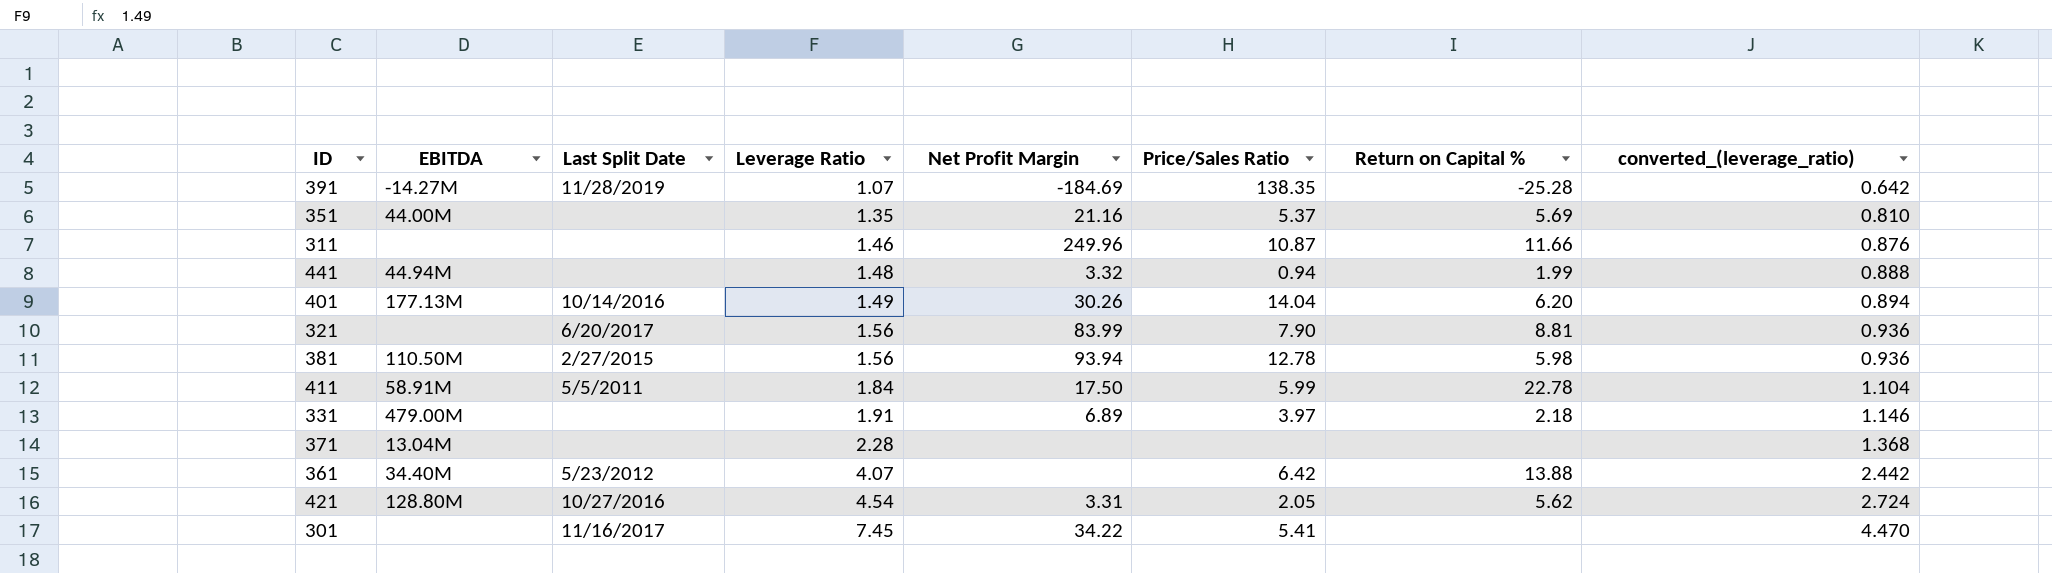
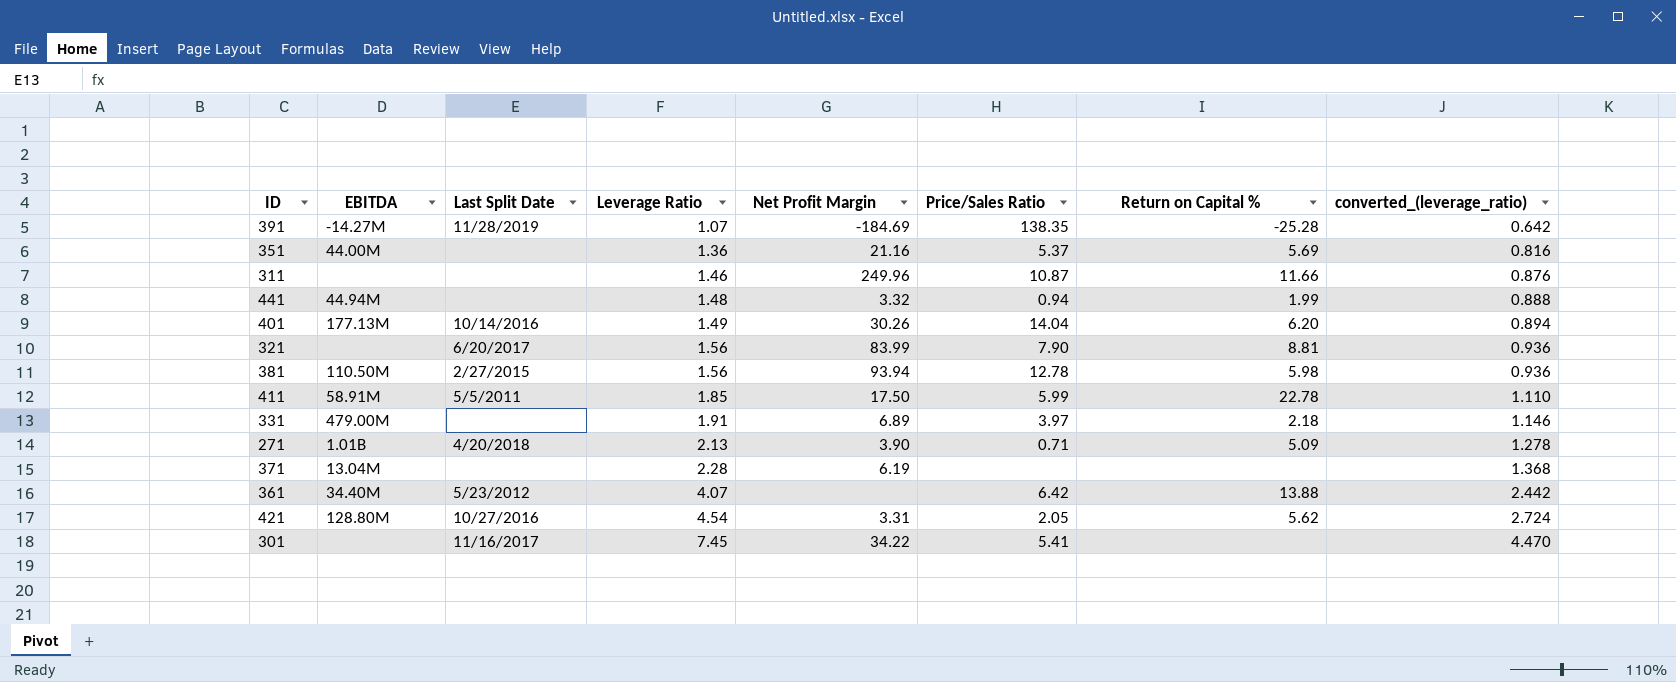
351 | Leverage Ratio: 1.35 -> 1.36
351 | converted_(leverage_ratio): 0.810 -> 0.816
411 | Leverage Ratio: 1.84 -> 1.85
411 | converted_(leverage_ratio): 1.104 -> 1.110
row 271: none -> 1.01B | 4/20/2018 | 2.13 | 3.90 | 0.71 | 5.09 | 1.278
371 | Net Profit Margin: none -> 6.19

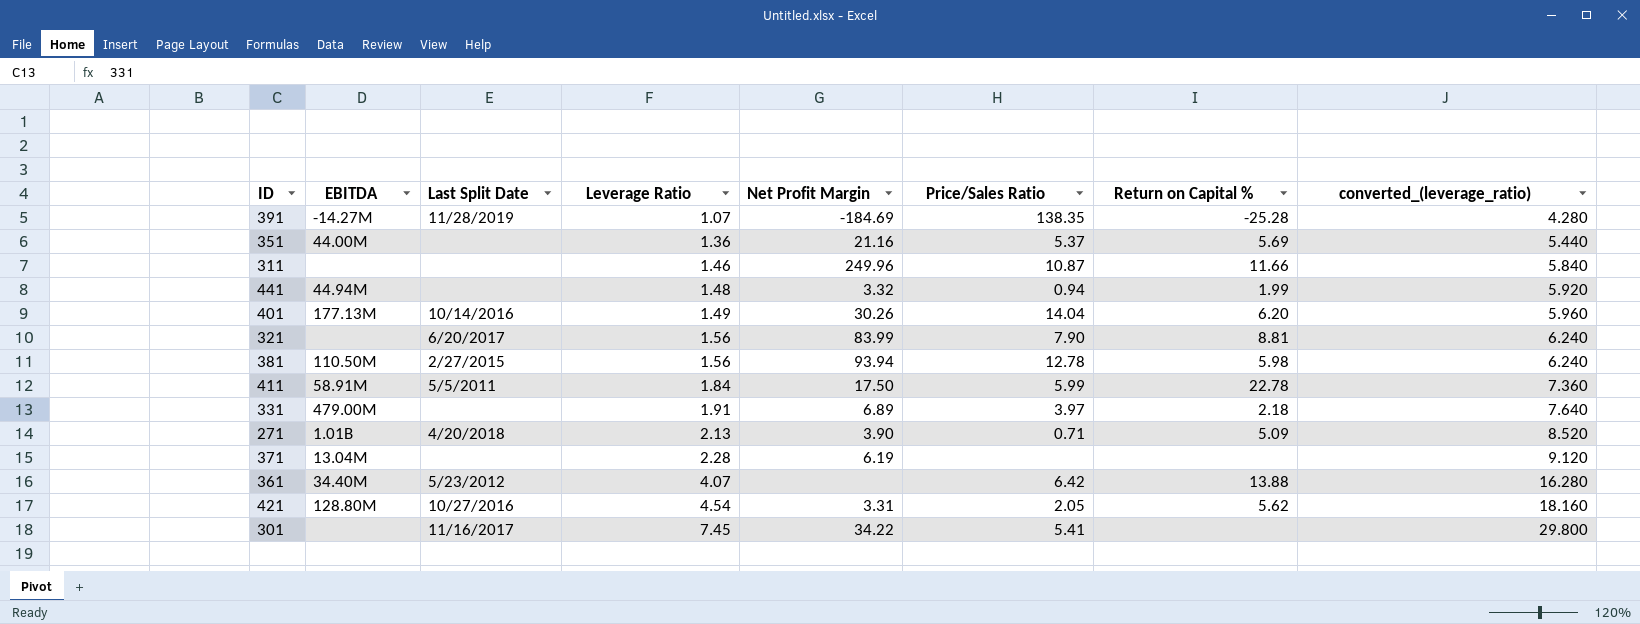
column converted_(leverage_ratio) | formula: [Leverage Ratio] * 0.6 -> [Leverage Ratio] * 4
411 | Leverage Ratio: 1.85 -> 1.84

